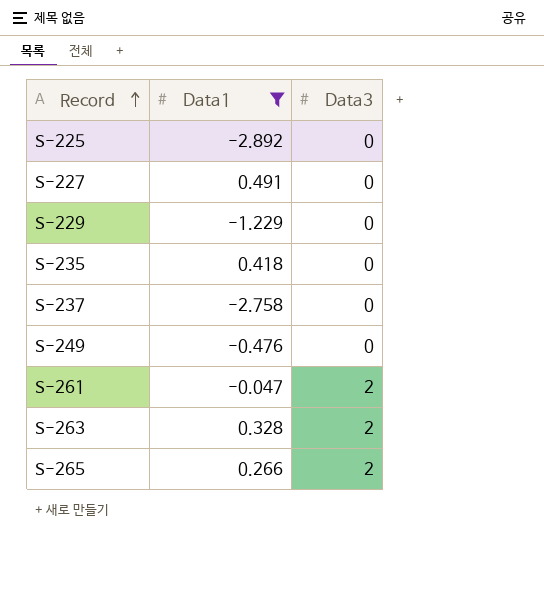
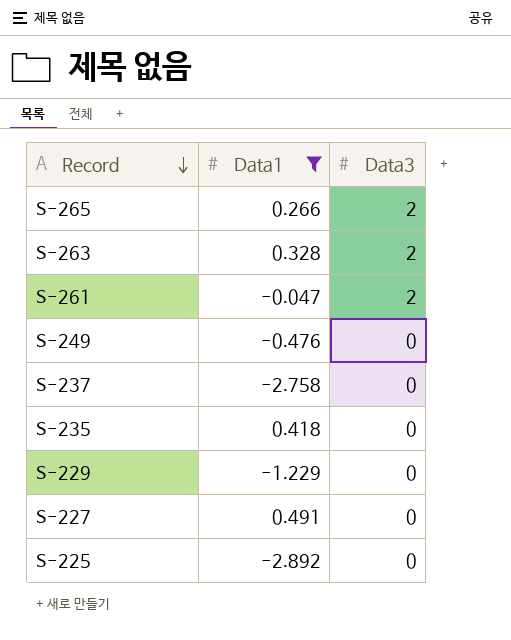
row order: Record ascending -> Record descending

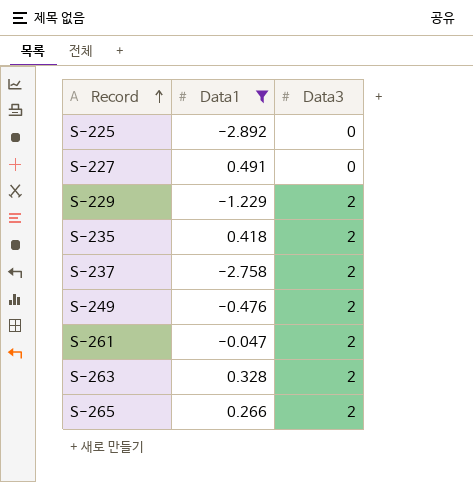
row order: Record descending -> Record ascending
S-229 | Data3: 0 -> 2
S-235 | Data3: 0 -> 2
S-237 | Data3: 0 -> 2
S-249 | Data3: 0 -> 2

